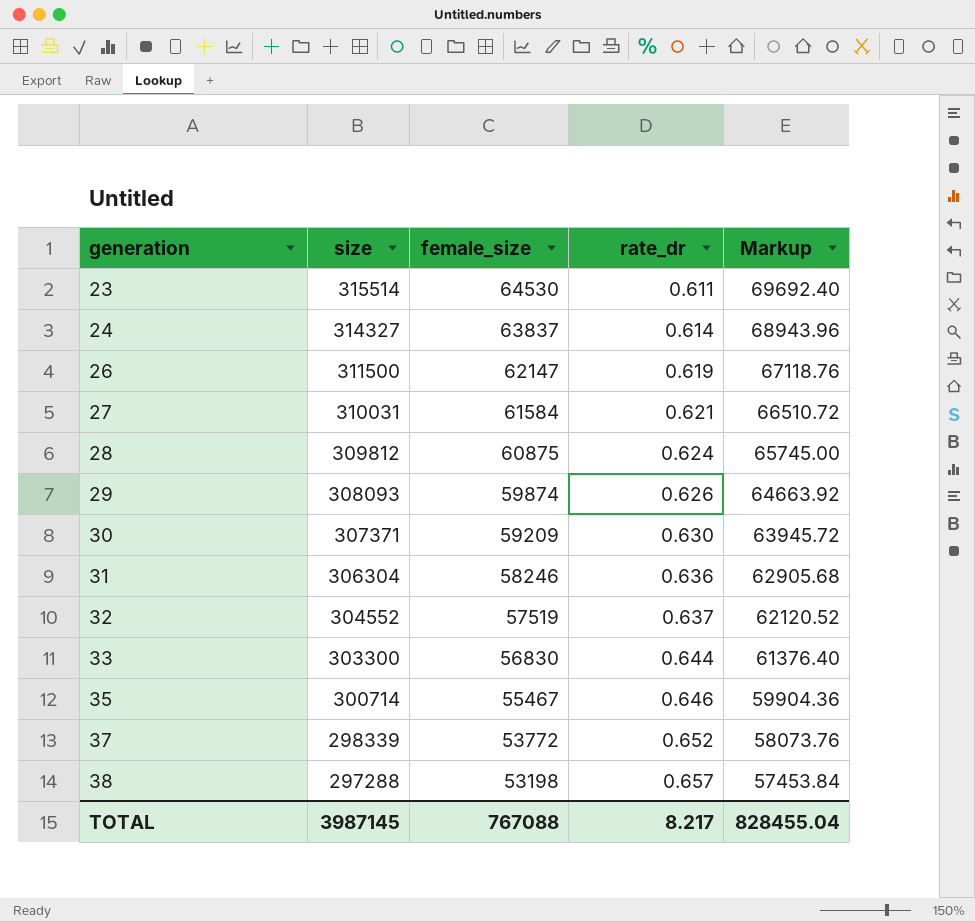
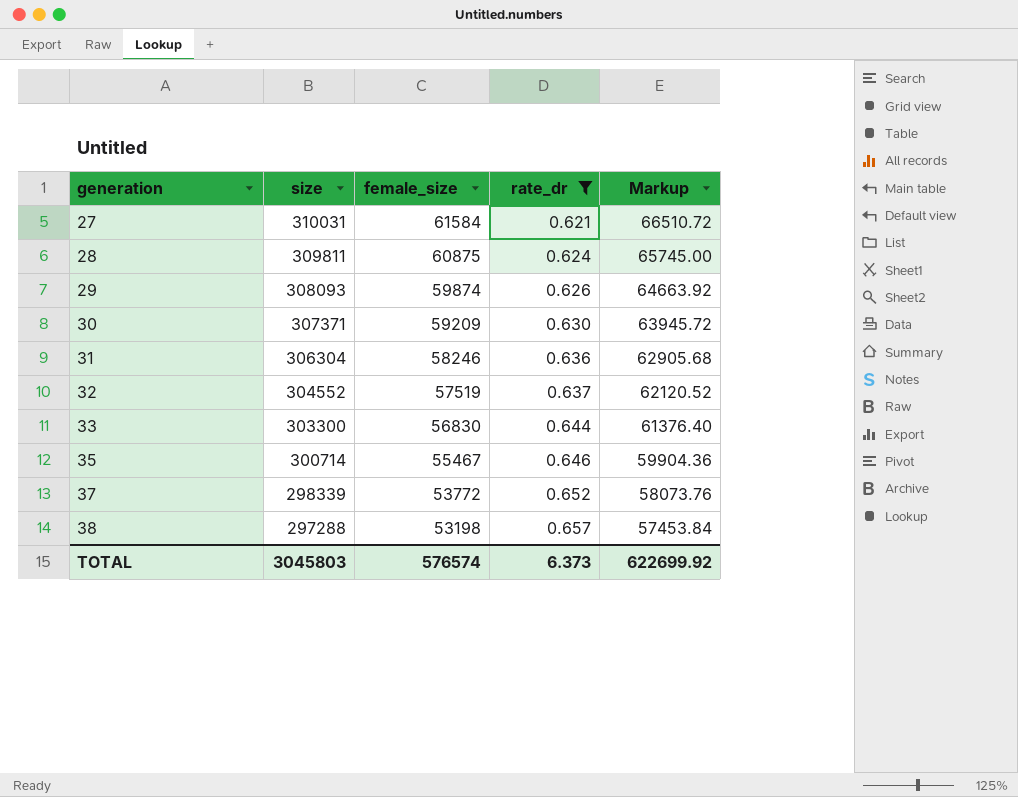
filter: none -> rate_dr >= 0.621
28 | size: 309812 -> 309811
TOTAL | size: 3987145 -> 3045803
TOTAL | female_size: 767088 -> 576574
TOTAL | rate_dr: 8.217 -> 6.373
TOTAL | Markup: 828455.04 -> 622699.92

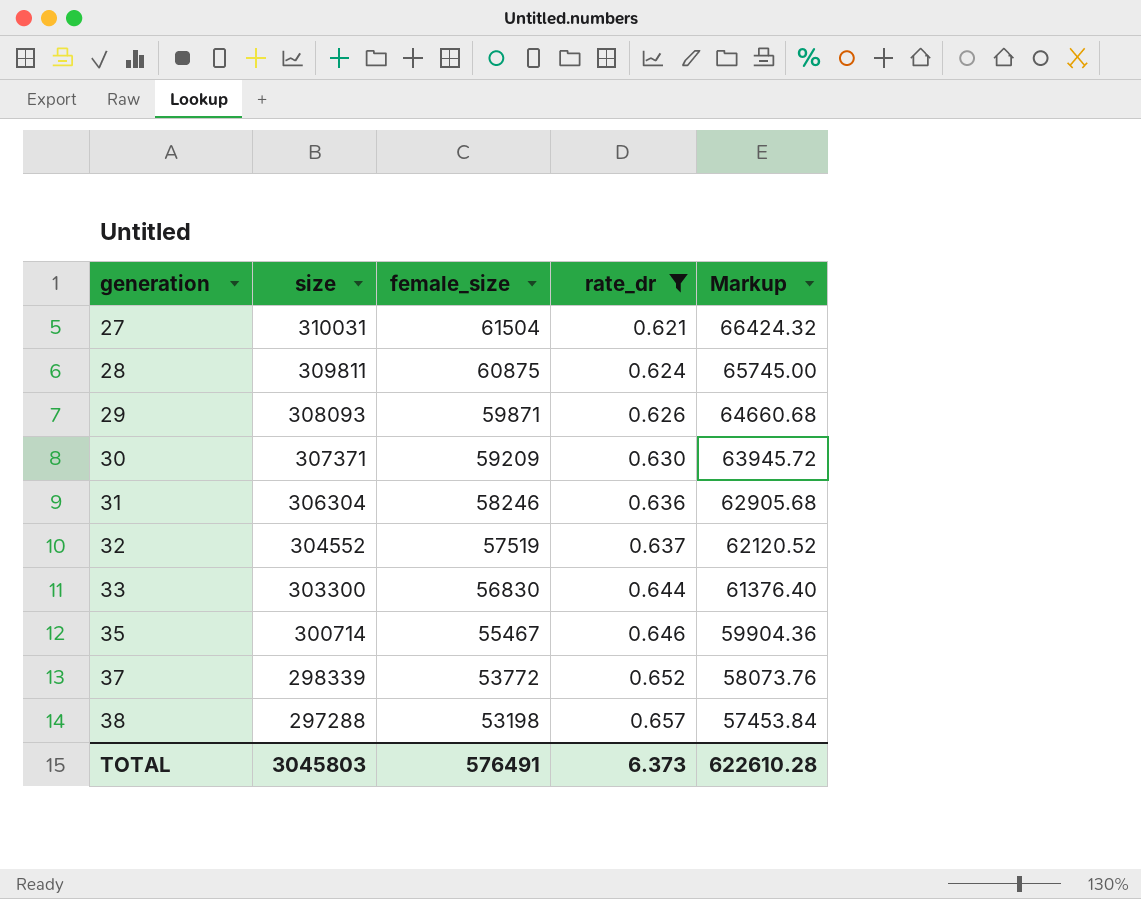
27 | female_size: 61584 -> 61504
27 | Markup: 66510.72 -> 66424.32
29 | female_size: 59874 -> 59871
29 | Markup: 64663.92 -> 64660.68
TOTAL | female_size: 576574 -> 576491
TOTAL | Markup: 622699.92 -> 622610.28

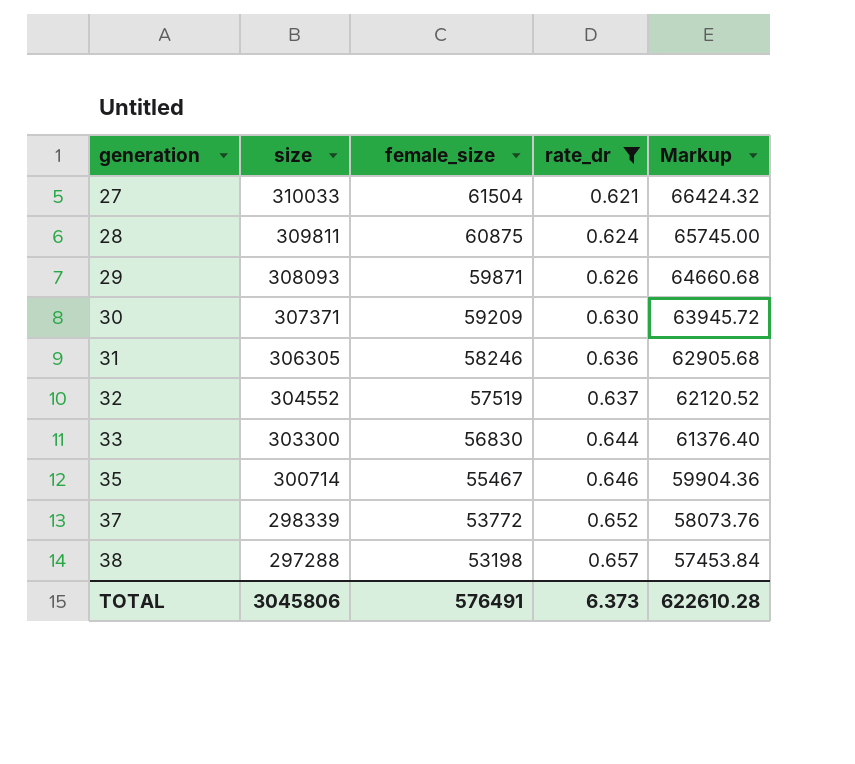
27 | size: 310031 -> 310033
31 | size: 306304 -> 306305
TOTAL | size: 3045803 -> 3045806

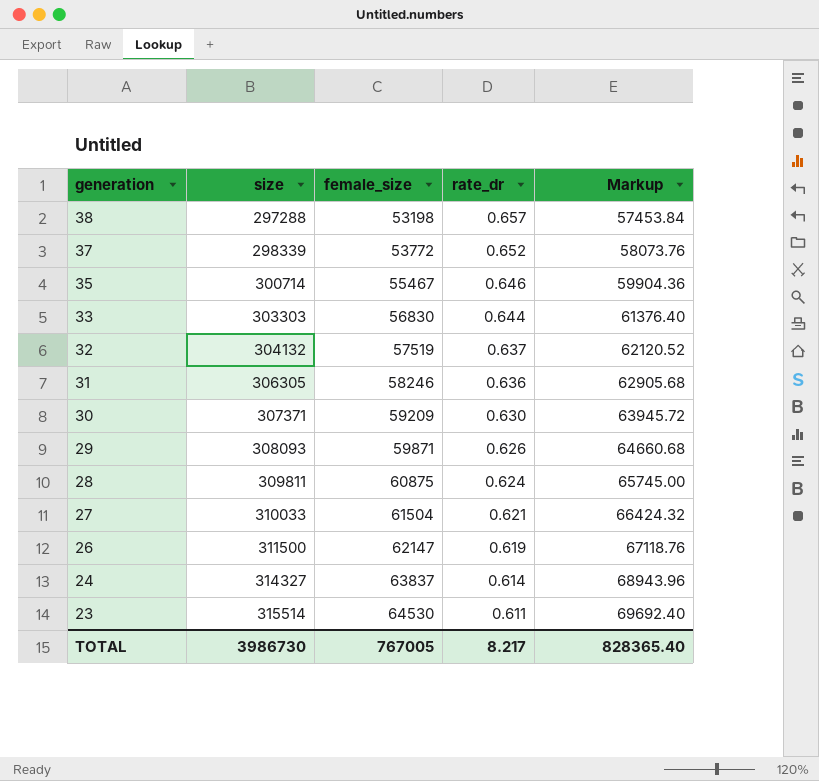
filter: rate_dr >= 0.621 -> none
row order: generation ascending -> generation descending
33 | size: 303300 -> 303303
32 | size: 304552 -> 304132
TOTAL | size: 3045806 -> 3986730
TOTAL | female_size: 576491 -> 767005
TOTAL | rate_dr: 6.373 -> 8.217
TOTAL | Markup: 622610.28 -> 828365.40

